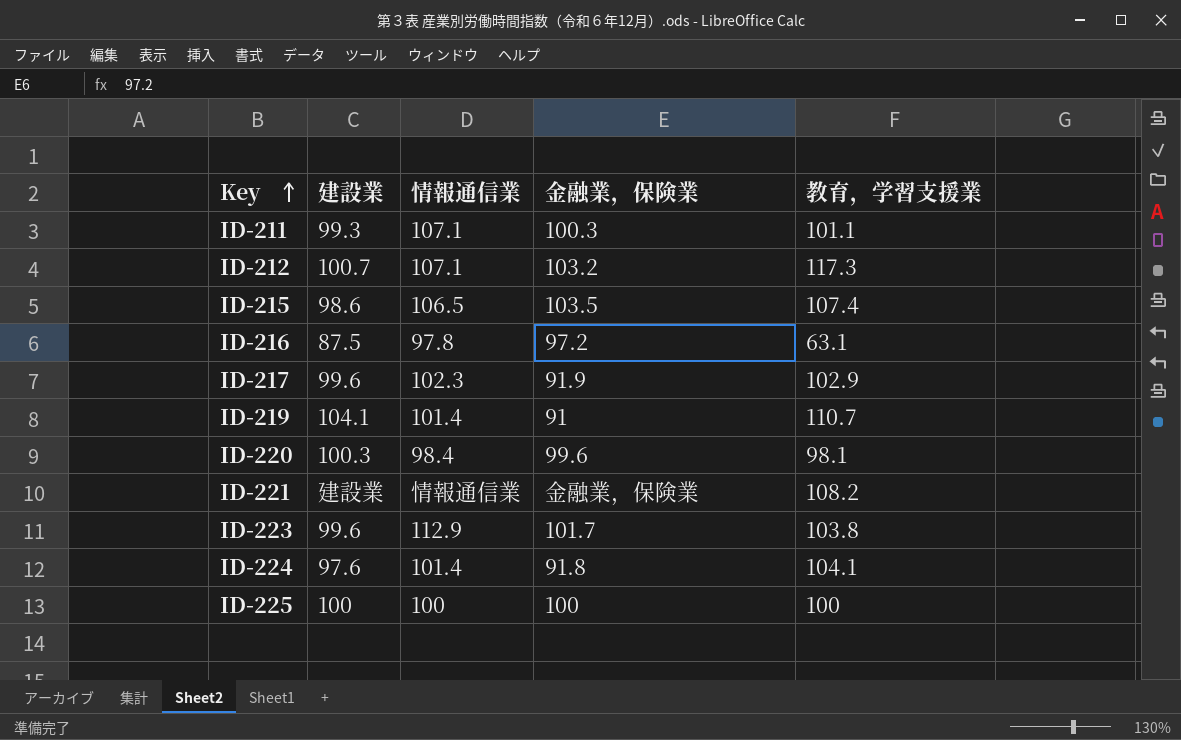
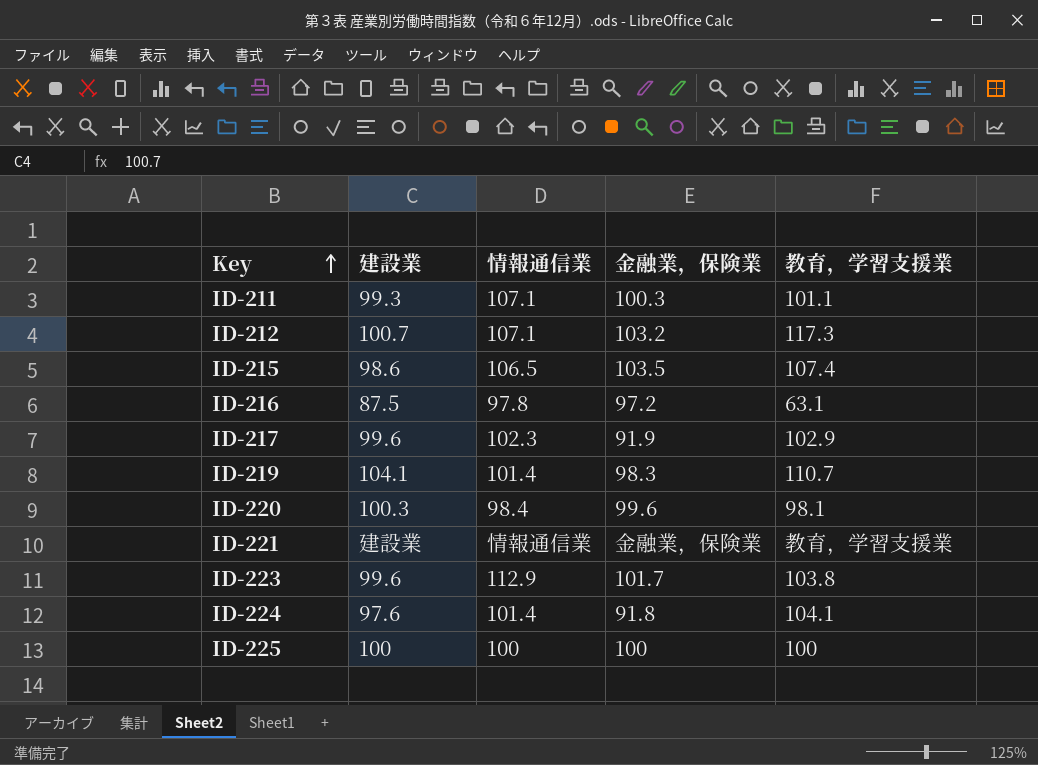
ID-219 | 金融業，保険業: 91 -> 98.3
ID-221 | 教育，学習支援業: 108.2 -> 教育，学習支援業

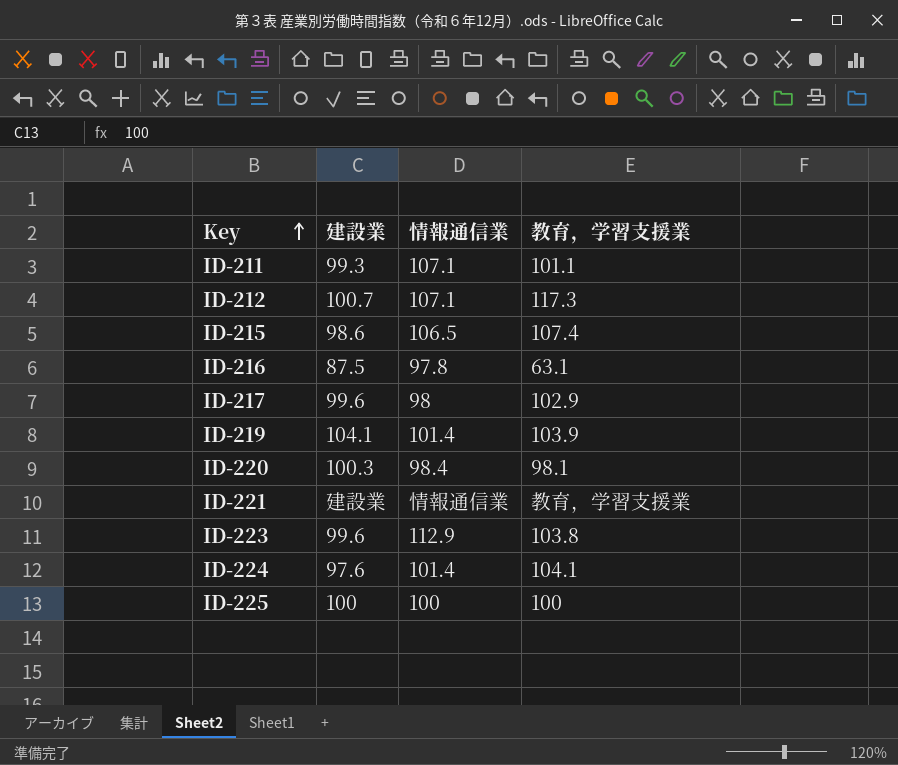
column 金融業，保険業 | position: 4 -> none
ID-217 | 情報通信業: 102.3 -> 98
ID-219 | 教育，学習支援業: 110.7 -> 103.9

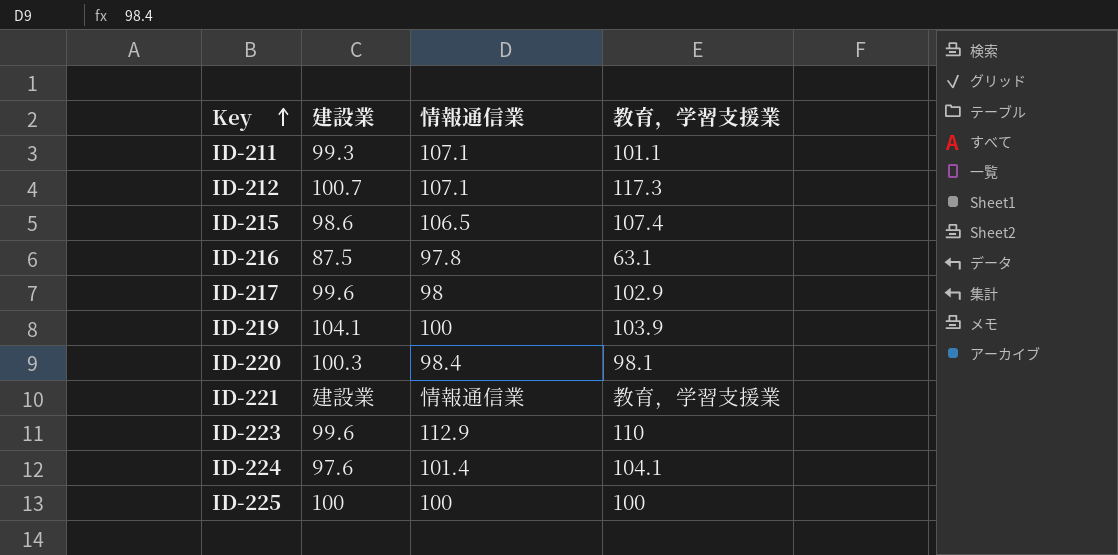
ID-219 | 情報通信業: 101.4 -> 100
ID-223 | 教育，学習支援業: 103.8 -> 110

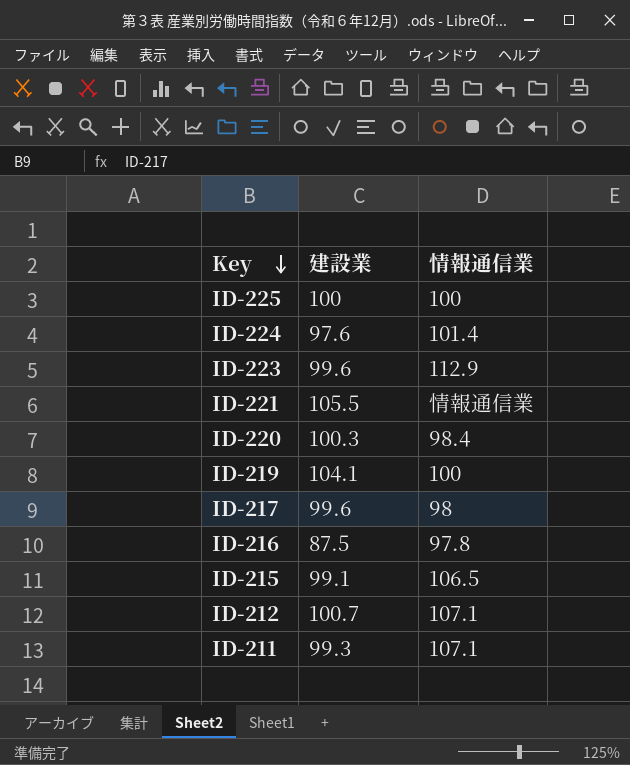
row order: Key ascending -> Key descending
column 教育，学習支援業 | position: 4 -> none
ID-221 | 建設業: 建設業 -> 105.5
ID-215 | 建設業: 98.6 -> 99.1

